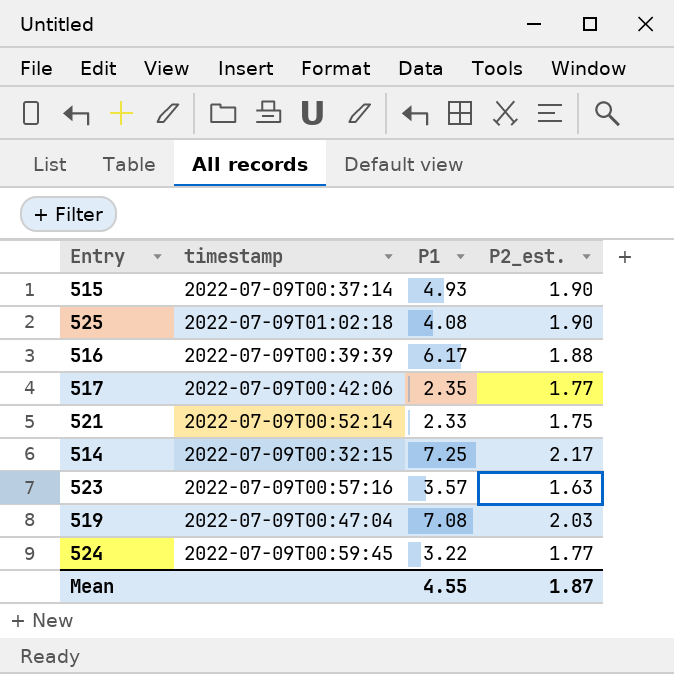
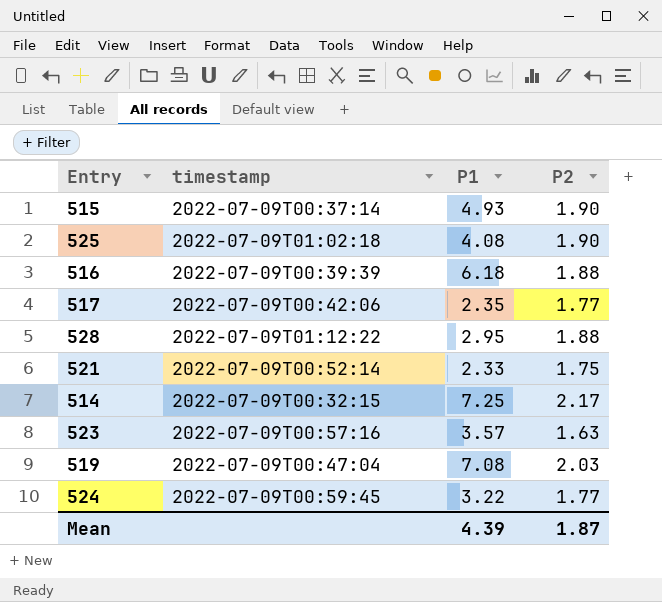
column name: P2_est. -> P2
516 | P1: 6.17 -> 6.18
row 528: none -> 2022-07-09T01:12:22 | 2.95 | 1.88
Mean | P1: 4.55 -> 4.39

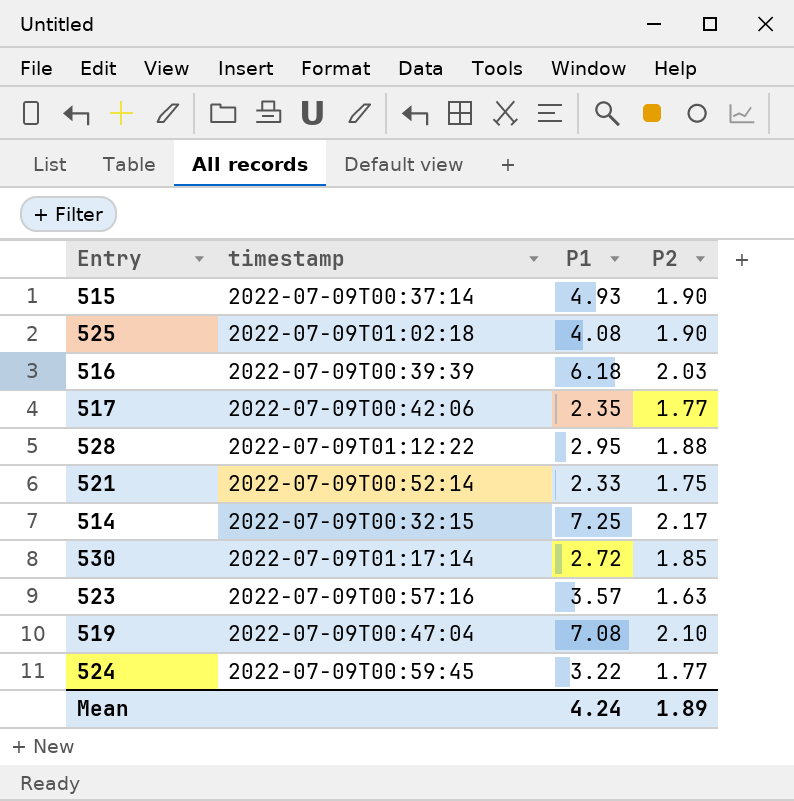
516 | P2: 1.88 -> 2.03
row 530: none -> 2022-07-09T01:17:14 | 2.72 | 1.85
519 | P2: 2.03 -> 2.10
Mean | P1: 4.39 -> 4.24
Mean | P2: 1.87 -> 1.89

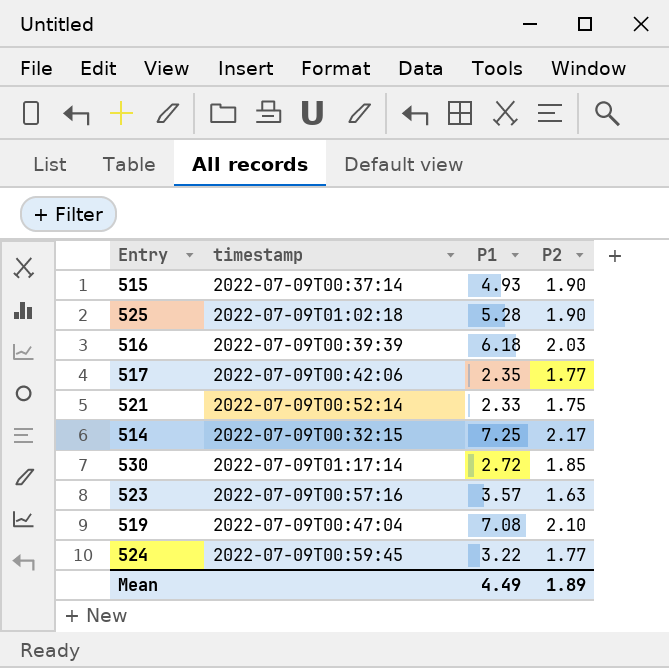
row 528: 2022-07-09T01:12:22 | 2.95 | 1.88 -> none
525 | P1: 4.08 -> 5.28
Mean | P1: 4.24 -> 4.49

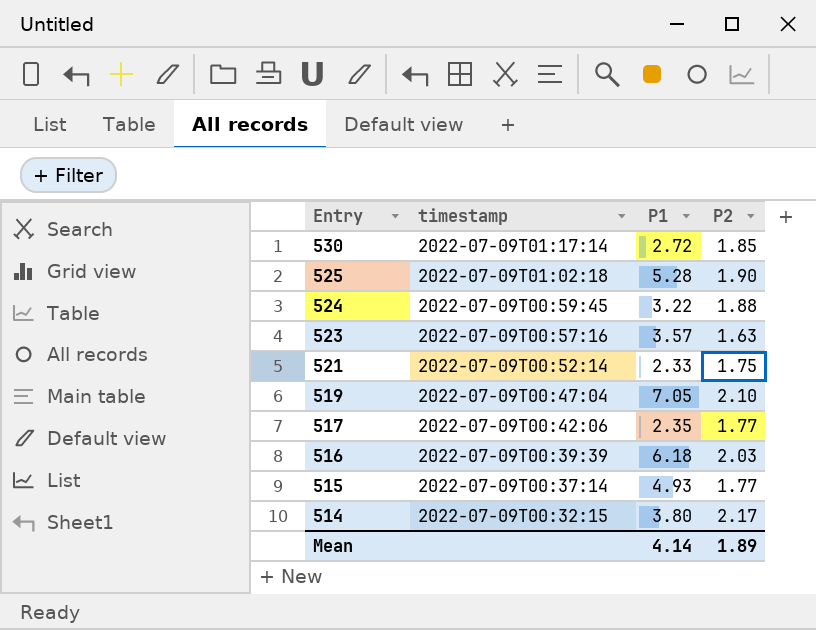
row order: none -> Entry descending
524 | P2: 1.77 -> 1.88
519 | P1: 7.08 -> 7.05
515 | P2: 1.90 -> 1.77
514 | P1: 7.25 -> 3.80
Mean | P1: 4.49 -> 4.14

